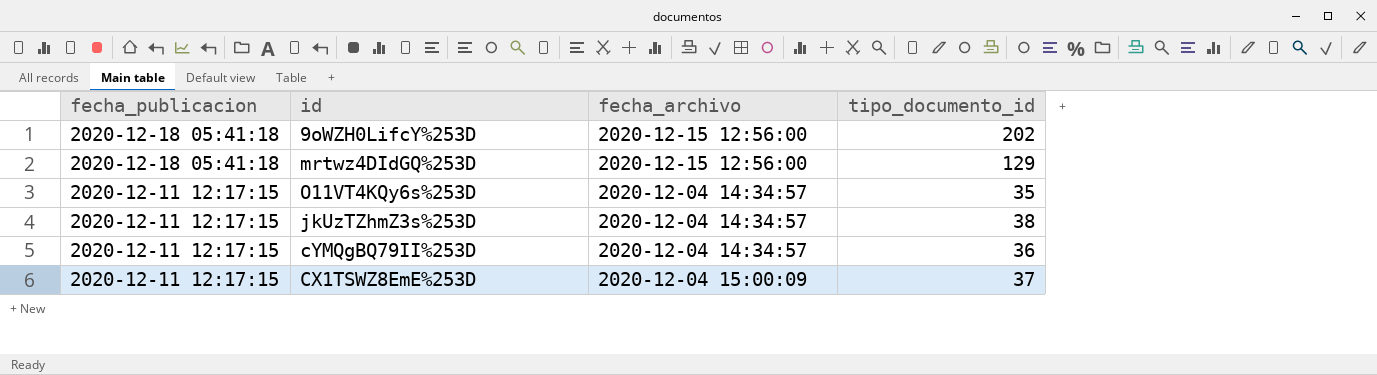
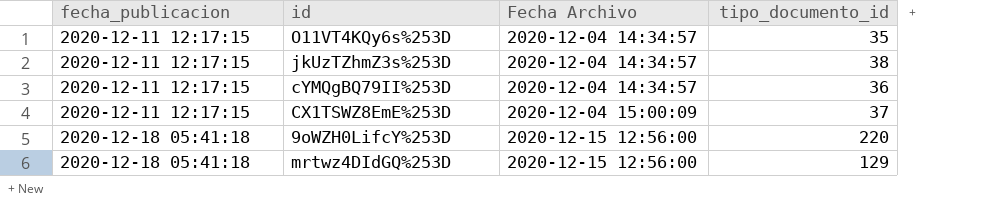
row order: fecha_publicacion descending -> fecha_publicacion ascending
column name: fecha_archivo -> Fecha Archivo
9oWZH0LifcY%253D | tipo_documento_id: 202 -> 220

